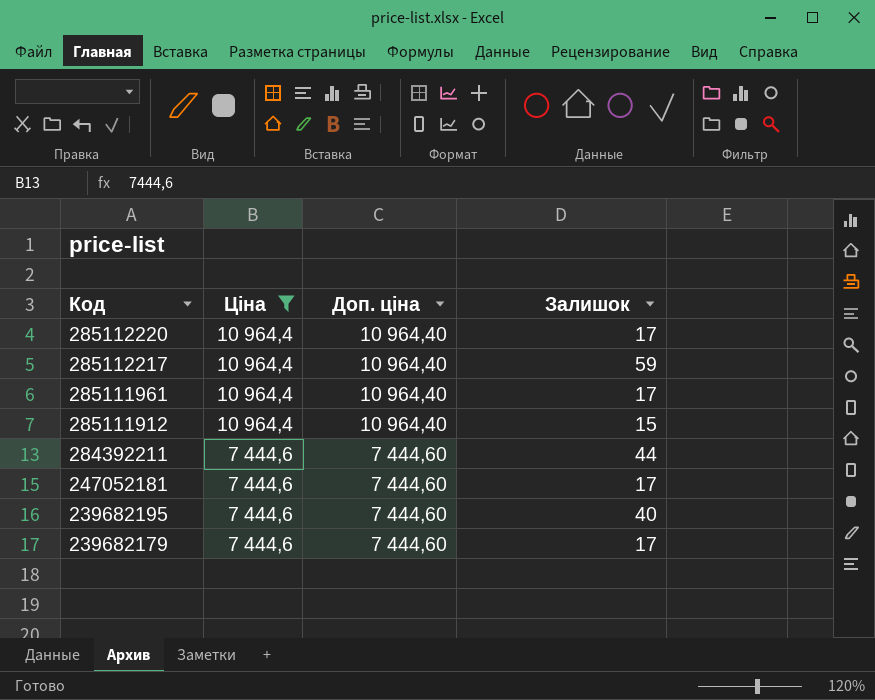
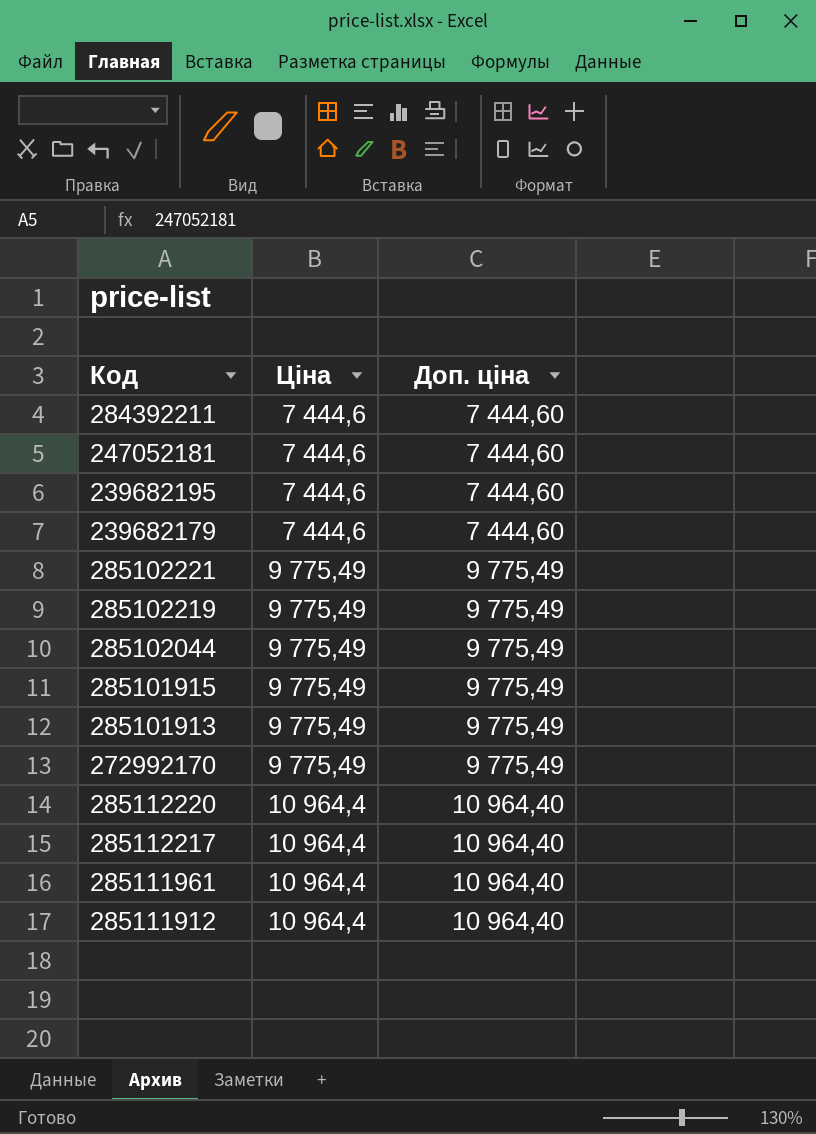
filter: Ціна != 9 775,49 -> none
row order: Код descending -> Ціна ascending
column Залишок | position: 4 -> none

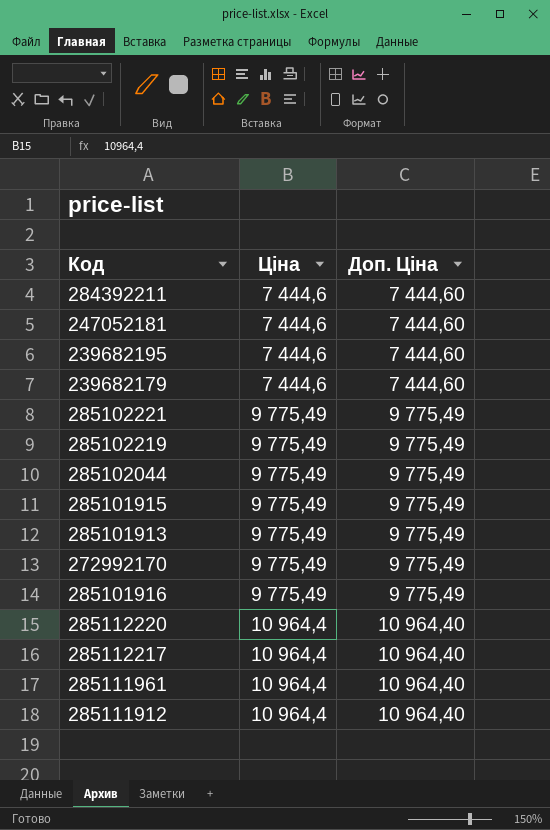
column name: Доп. ціна -> Доп. Ціна
row 285101916: none -> 9 775,49 | 9 775,49

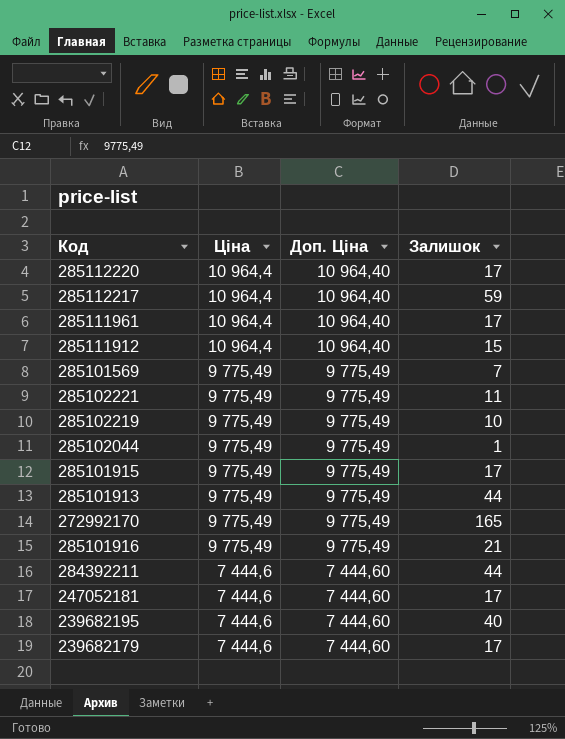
row order: Ціна ascending -> Ціна descending
column Залишок | position: none -> 4
row 285101569: none -> 9 775,49 | 9 775,49 | 7

